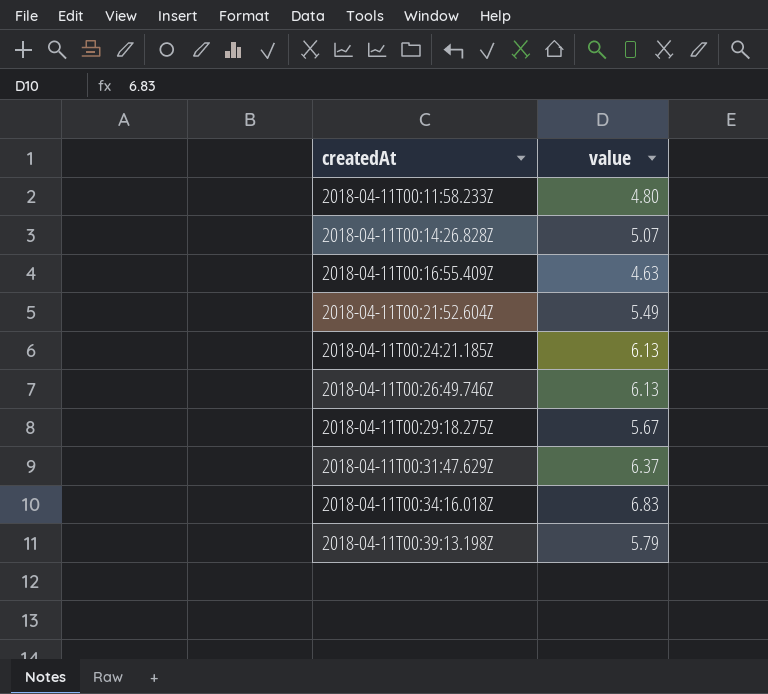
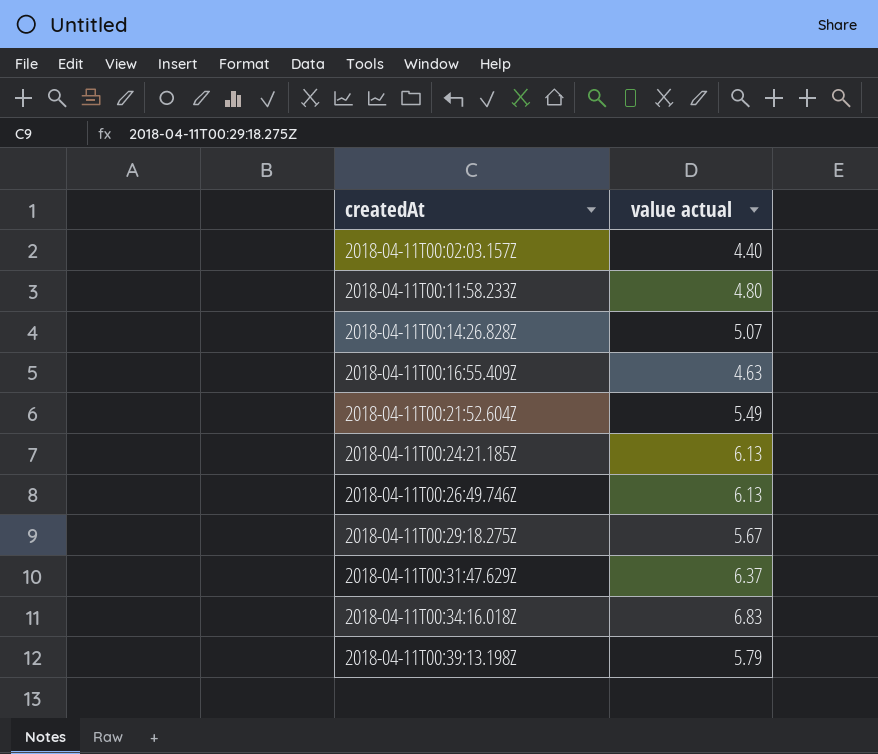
column name: value -> value actual
row 2018-04-11T00:02:03.157Z: none -> 4.40

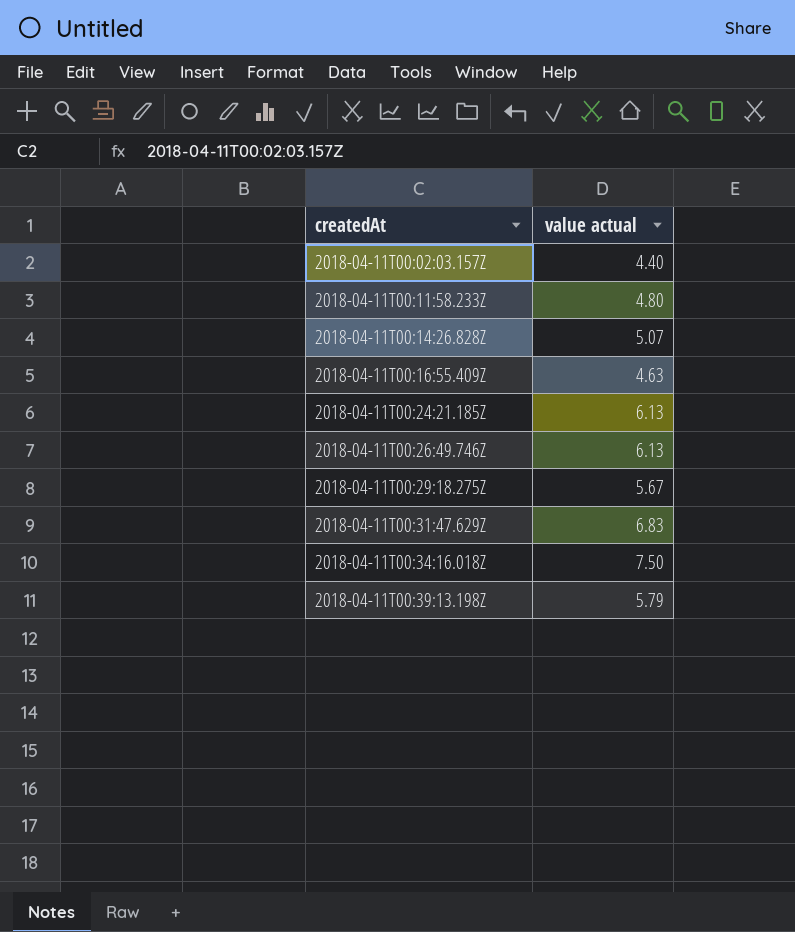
row 2018-04-11T00:21:52.604Z: 5.49 -> none
2018-04-11T00:31:47.629Z | value actual: 6.37 -> 6.83
2018-04-11T00:34:16.018Z | value actual: 6.83 -> 7.50

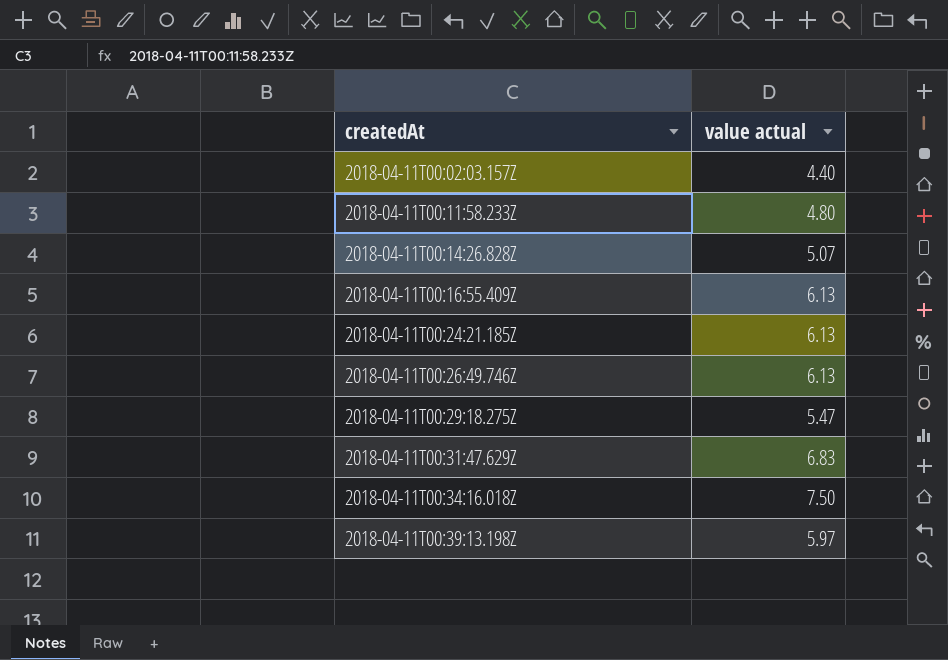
2018-04-11T00:16:55.409Z | value actual: 4.63 -> 6.13
2018-04-11T00:29:18.275Z | value actual: 5.67 -> 5.47
2018-04-11T00:39:13.198Z | value actual: 5.79 -> 5.97

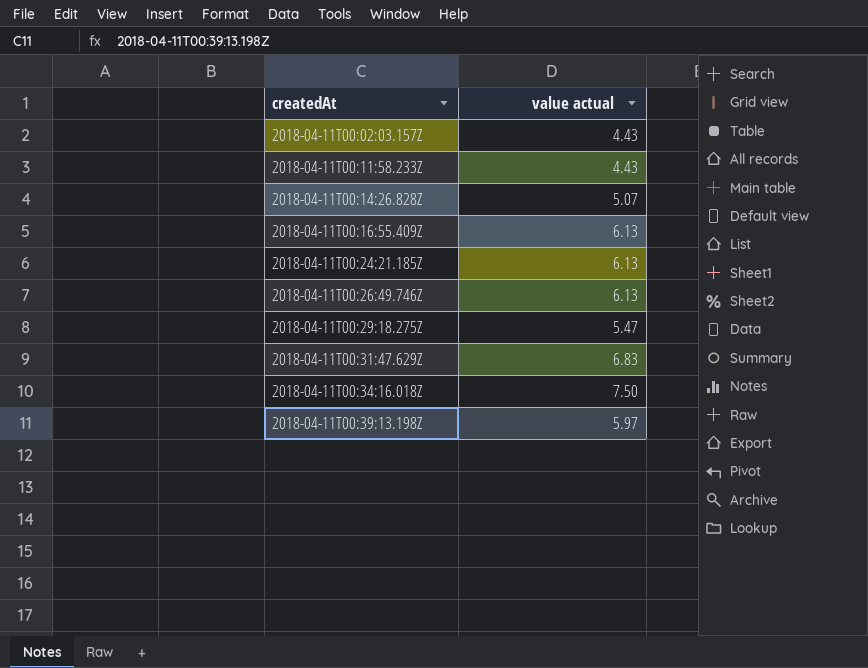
2018-04-11T00:02:03.157Z | value actual: 4.40 -> 4.43
2018-04-11T00:11:58.233Z | value actual: 4.80 -> 4.43

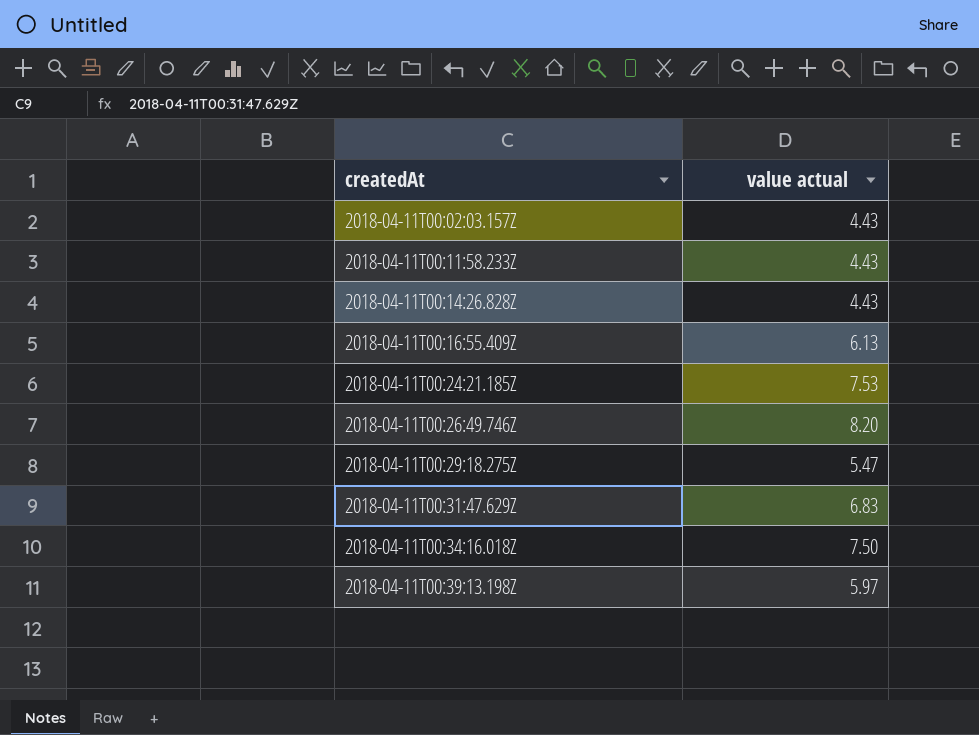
2018-04-11T00:14:26.828Z | value actual: 5.07 -> 4.43
2018-04-11T00:24:21.185Z | value actual: 6.13 -> 7.53
2018-04-11T00:26:49.746Z | value actual: 6.13 -> 8.20

